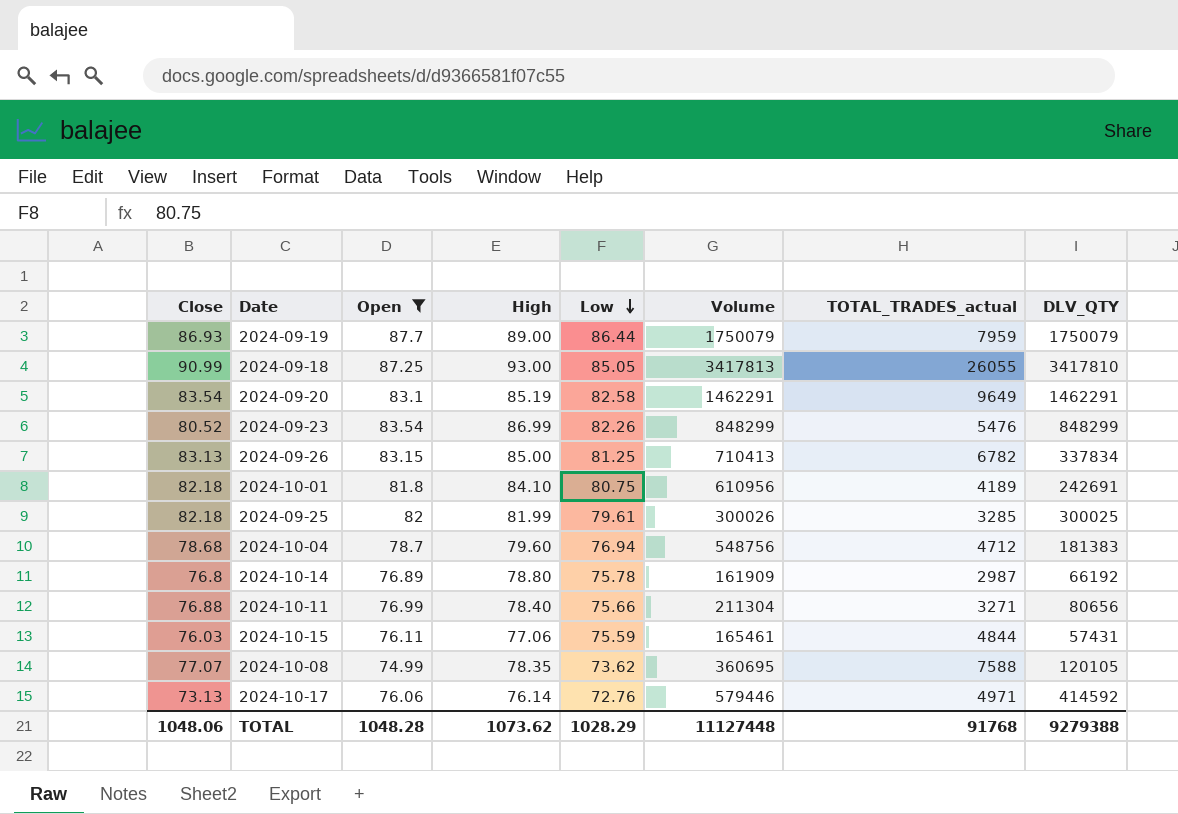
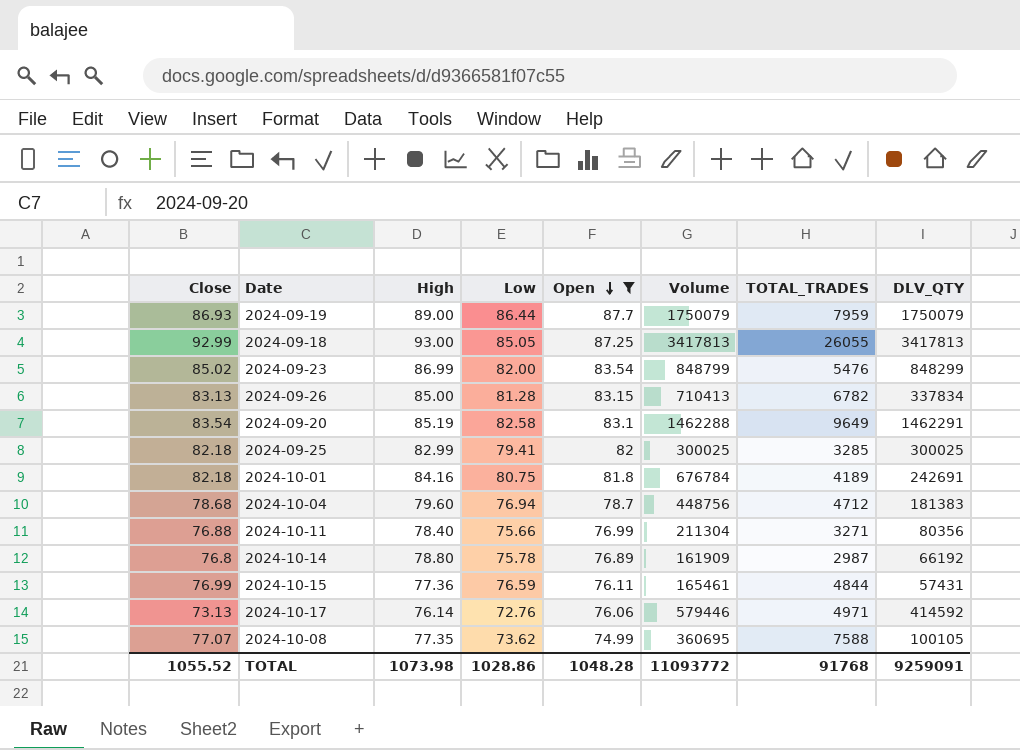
row order: Low descending -> Open descending
column Open | position: 3 -> 5
column name: TOTAL_TRADES_actual -> TOTAL_TRADES
2024-09-18 | Close: 90.99 -> 92.99
2024-09-18 | DLV_QTY: 3417810 -> 3417813
2024-09-23 | Close: 80.52 -> 85.02
2024-09-23 | Low: 82.26 -> 82.00
2024-09-23 | Volume: 848299 -> 848799
2024-09-26 | Low: 81.25 -> 81.28
2024-09-20 | Volume: 1462291 -> 1462288
2024-09-25 | High: 81.99 -> 82.99
2024-09-25 | Low: 79.61 -> 79.41
2024-09-25 | Volume: 300026 -> 300025
2024-10-01 | High: 84.10 -> 84.16
2024-10-01 | Volume: 610956 -> 676784
2024-10-04 | Volume: 548756 -> 448756
2024-10-11 | DLV_QTY: 80656 -> 80356
2024-10-15 | Close: 76.03 -> 76.99
2024-10-15 | High: 77.06 -> 77.36
2024-10-15 | Low: 75.59 -> 76.59
2024-10-08 | High: 78.35 -> 77.35
2024-10-08 | DLV_QTY: 120105 -> 100105
TOTAL | Close: 1048.06 -> 1055.52
TOTAL | High: 1073.62 -> 1073.98
TOTAL | Low: 1028.29 -> 1028.86
TOTAL | Volume: 11127448 -> 11093772
TOTAL | DLV_QTY: 9279388 -> 9259091

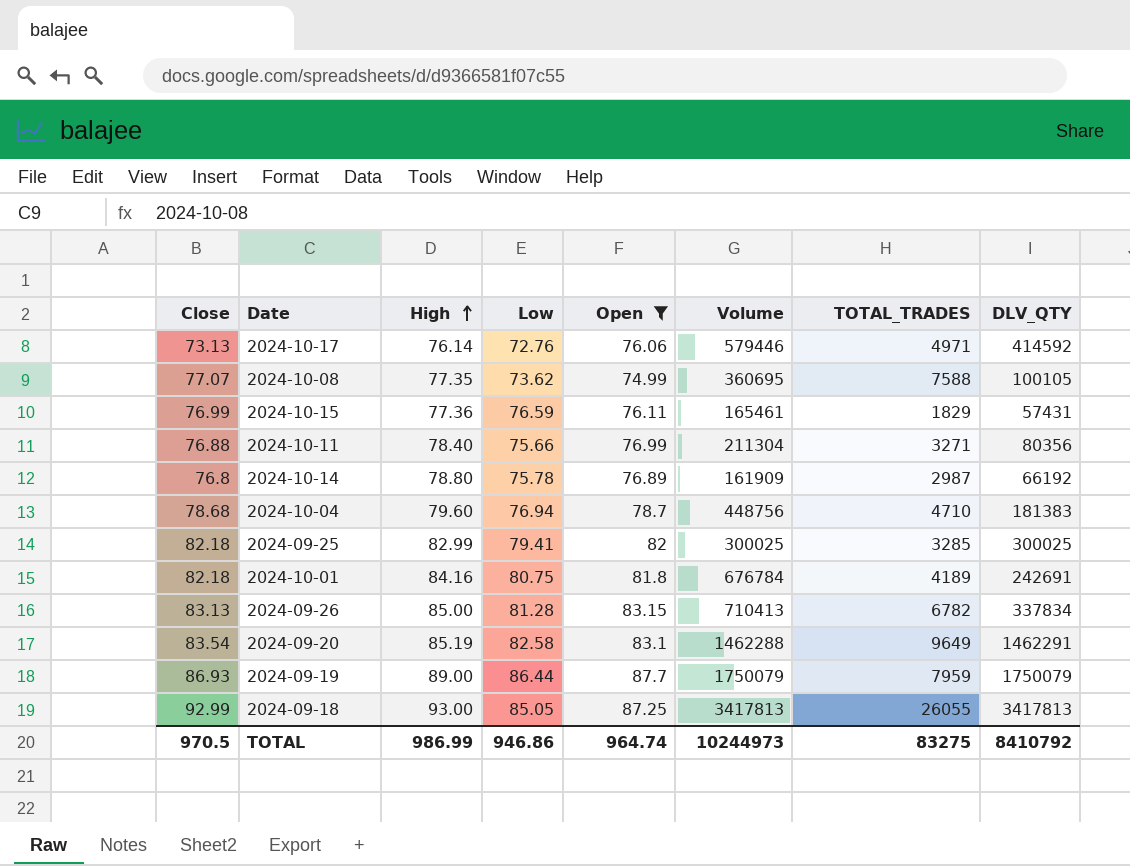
row order: Open descending -> High ascending
row 2024-09-23: 85.02 | 86.99 | 82.00 | 83.54 | 848799 | 5476 | 848299 -> none
2024-10-15 | TOTAL_TRADES: 4844 -> 1829
2024-10-04 | TOTAL_TRADES: 4712 -> 4710
TOTAL | Close: 1055.52 -> 970.5
TOTAL | High: 1073.98 -> 986.99
TOTAL | Low: 1028.86 -> 946.86
TOTAL | Open: 1048.28 -> 964.74
TOTAL | Volume: 11093772 -> 10244973
TOTAL | TOTAL_TRADES: 91768 -> 83275
TOTAL | DLV_QTY: 9259091 -> 8410792

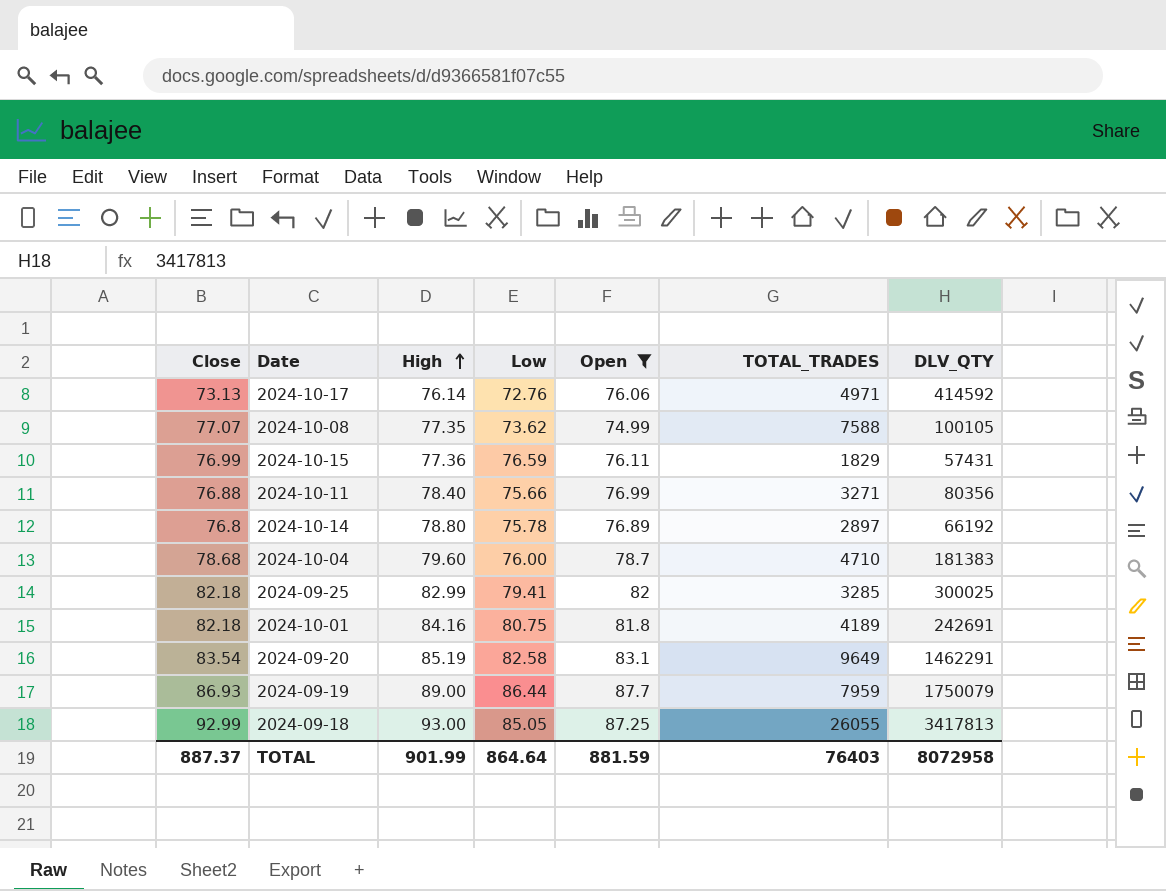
column Volume | position: 6 -> none
row 2024-09-26: 83.13 | 85.00 | 81.28 | 83.15 | 710413 | 6782 | 337834 -> none
2024-10-14 | TOTAL_TRADES: 2987 -> 2897
2024-10-04 | Low: 76.94 -> 76.00
TOTAL | Close: 970.5 -> 887.37
TOTAL | High: 986.99 -> 901.99
TOTAL | Low: 946.86 -> 864.64
TOTAL | Open: 964.74 -> 881.59
TOTAL | TOTAL_TRADES: 83275 -> 76403
TOTAL | DLV_QTY: 8410792 -> 8072958

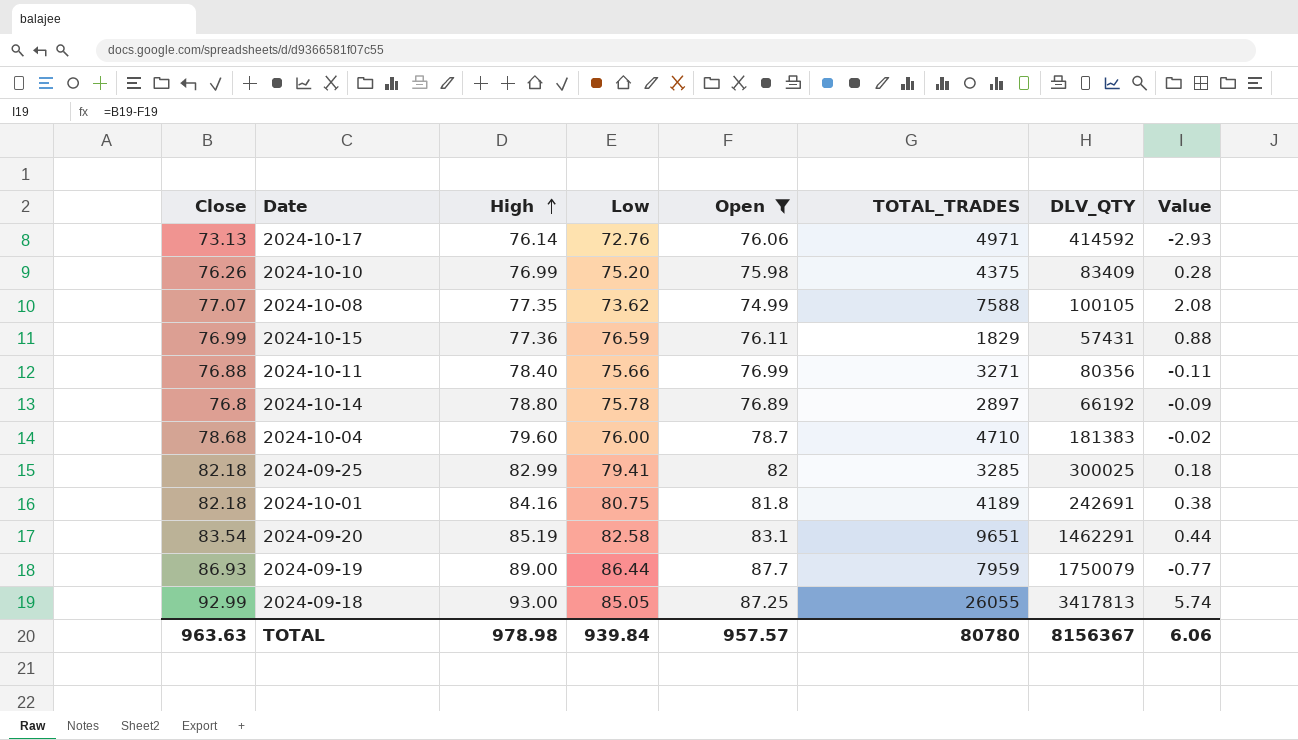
column Value | formula: none -> [Close] - [Open]
row 2024-10-10: none -> 76.26 | 76.99 | 75.20 | 75.98 | 4375 | 83409 | 0.28
2024-09-20 | TOTAL_TRADES: 9649 -> 9651
TOTAL | Close: 887.37 -> 963.63
TOTAL | High: 901.99 -> 978.98
TOTAL | Low: 864.64 -> 939.84
TOTAL | Open: 881.59 -> 957.57
TOTAL | TOTAL_TRADES: 76403 -> 80780
TOTAL | DLV_QTY: 8072958 -> 8156367

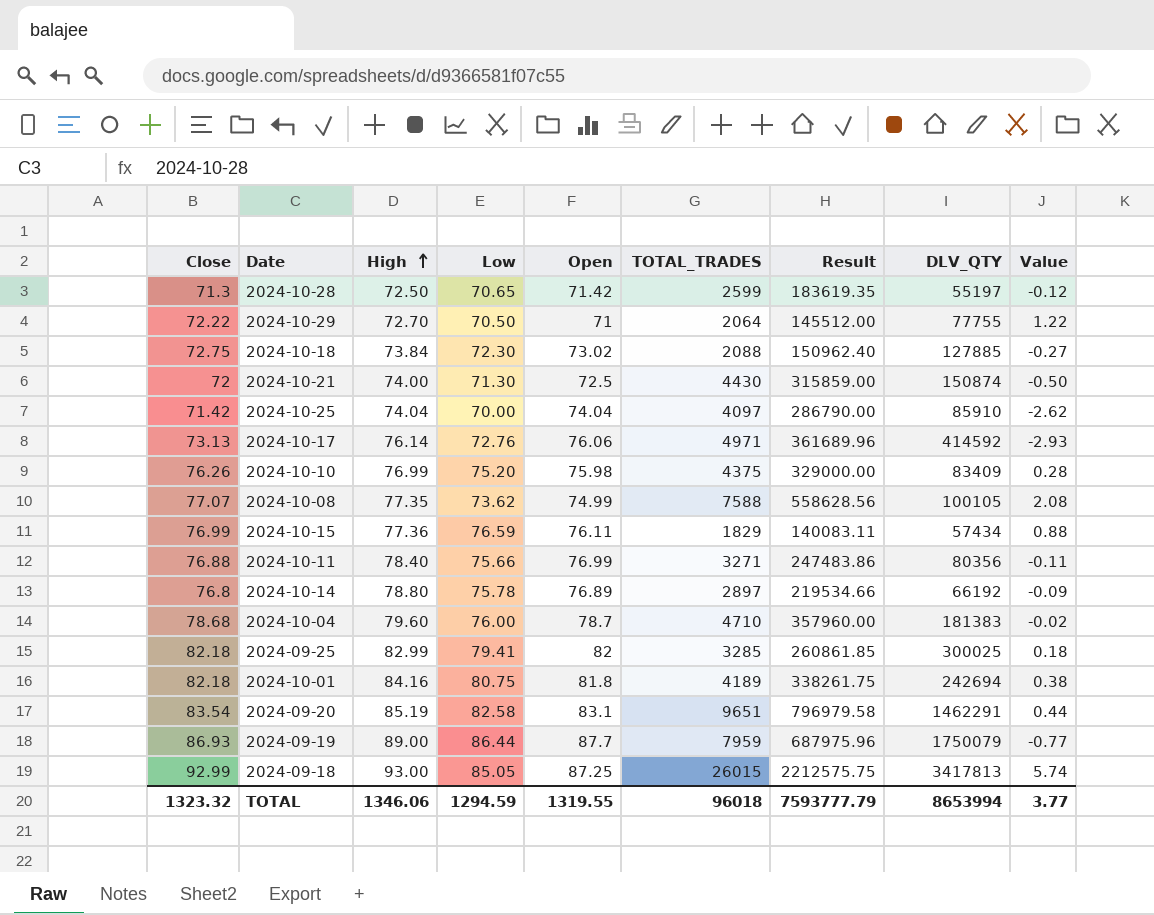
filter: Open >= 74.99 -> none
column Result | formula: none -> [Low] * [TOTAL_TRADES]
2024-10-15 | DLV_QTY: 57431 -> 57434
2024-10-01 | DLV_QTY: 242691 -> 242694
2024-09-18 | TOTAL_TRADES: 26055 -> 26015
TOTAL | Close: 963.63 -> 1323.32
TOTAL | High: 978.98 -> 1346.06
TOTAL | Low: 939.84 -> 1294.59
TOTAL | Open: 957.57 -> 1319.55
TOTAL | TOTAL_TRADES: 80780 -> 96018
TOTAL | DLV_QTY: 8156367 -> 8653994
TOTAL | Value: 6.06 -> 3.77

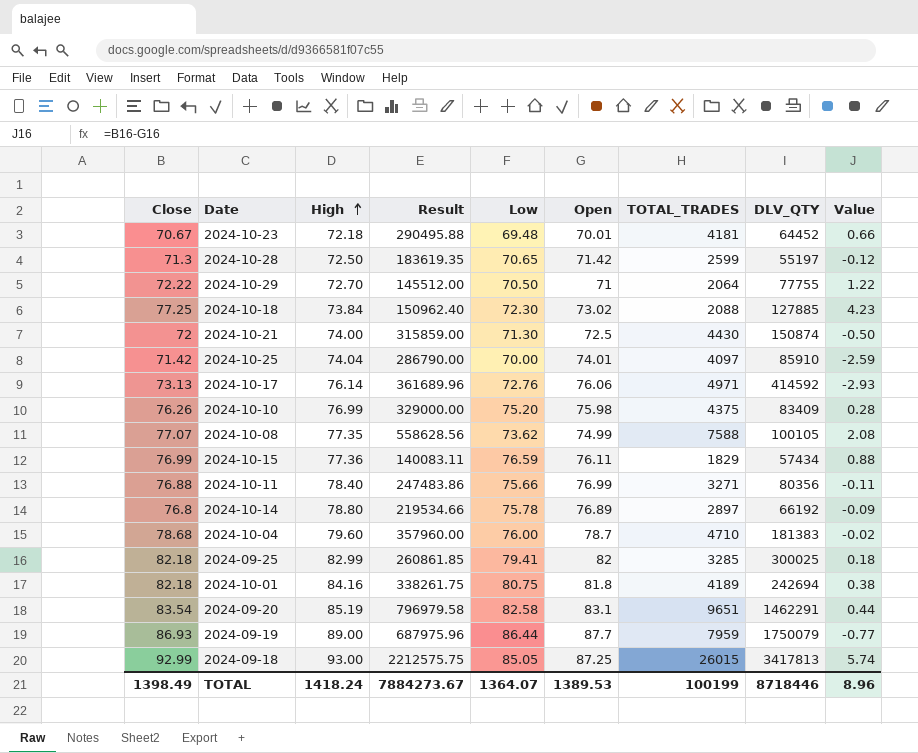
column Result | position: 7 -> 4
row 2024-10-23: none -> 70.67 | 72.18 | 290495.88 | 69.48 | 70.01 | 4181 | 64452 | 0.66
2024-10-18 | Close: 72.75 -> 77.25
2024-10-18 | Value: -0.27 -> 4.23
2024-10-25 | Open: 74.04 -> 74.01
2024-10-25 | Value: -2.62 -> -2.59
TOTAL | Close: 1323.32 -> 1398.49
TOTAL | High: 1346.06 -> 1418.24
TOTAL | Result: 7593777.79 -> 7884273.67
TOTAL | Low: 1294.59 -> 1364.07
TOTAL | Open: 1319.55 -> 1389.53
TOTAL | TOTAL_TRADES: 96018 -> 100199
TOTAL | DLV_QTY: 8653994 -> 8718446
TOTAL | Value: 3.77 -> 8.96

